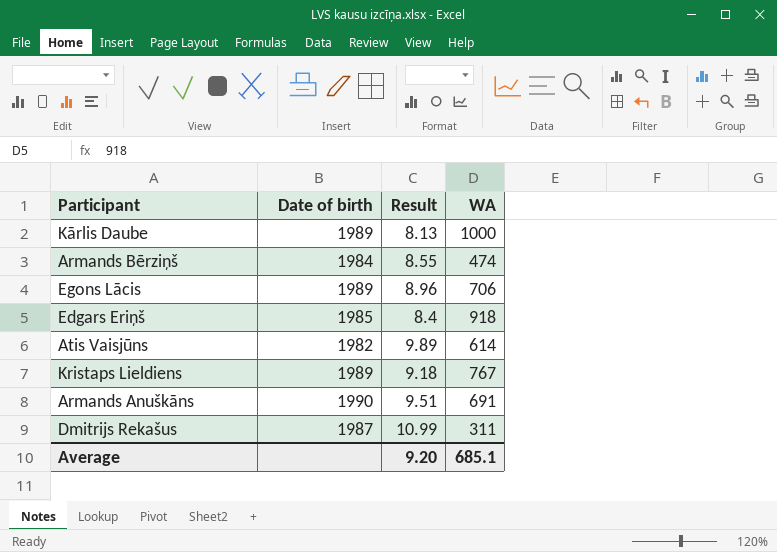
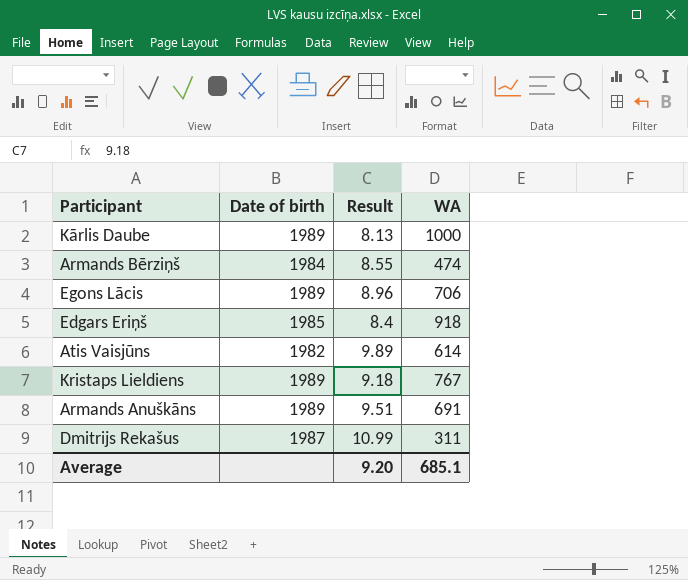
Armands Anuškāns | Date of birth: 1990 -> 1989

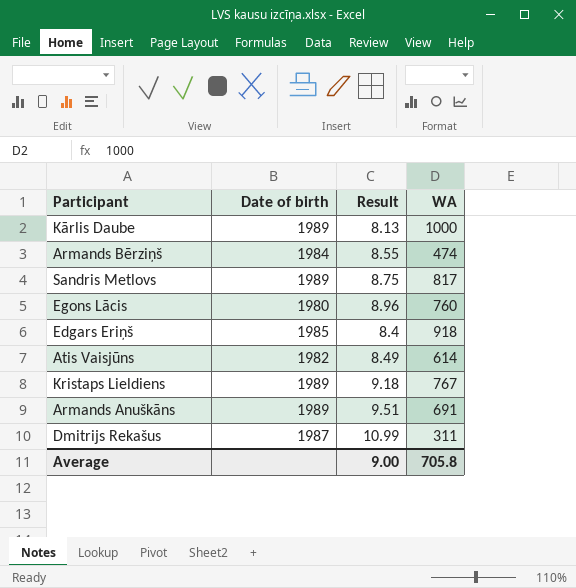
row Sandris Metlovs: none -> 1989 | 8.75 | 817
Egons Lācis | Date of birth: 1989 -> 1980
Egons Lācis | WA: 706 -> 760
Atis Vaisjūns | Result: 9.89 -> 8.49
Average | Result: 9.20 -> 9.00
Average | WA: 685.1 -> 705.8

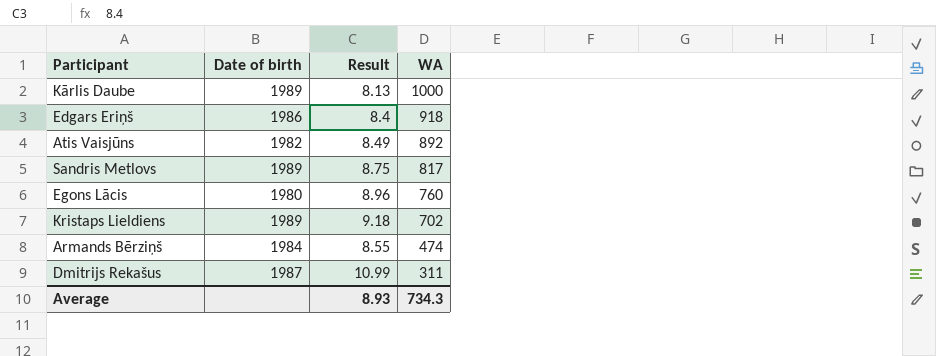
row order: none -> WA descending
row Armands Anuškāns: 1989 | 9.51 | 691 -> none
Edgars Eriņš | Date of birth: 1985 -> 1986
Atis Vaisjūns | WA: 614 -> 892
Kristaps Lieldiens | WA: 767 -> 702
Average | Result: 9.00 -> 8.93
Average | WA: 705.8 -> 734.3

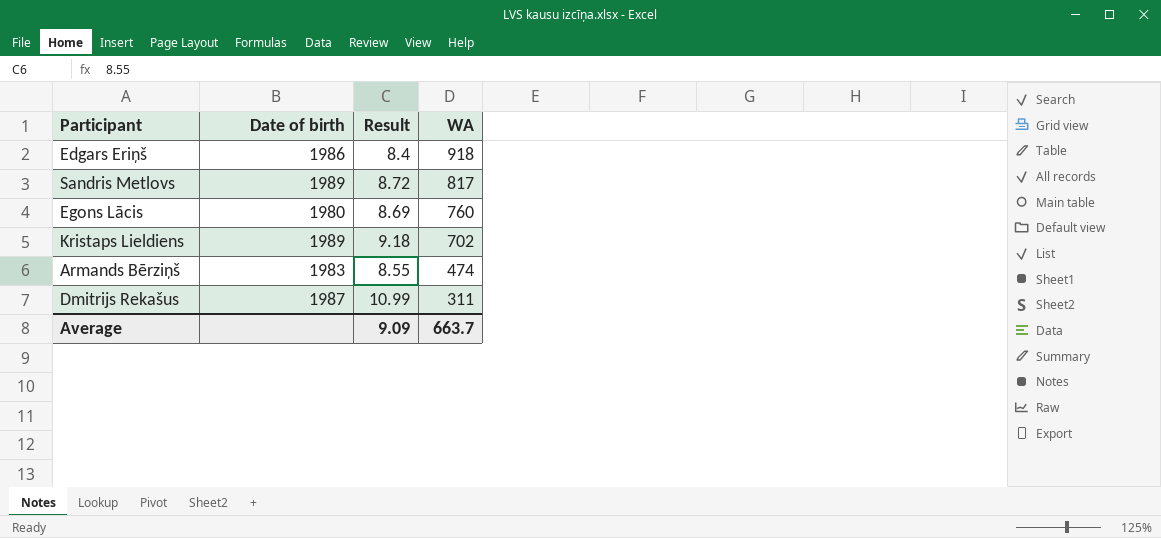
row Kārlis Daube: 1989 | 8.13 | 1000 -> none
row Atis Vaisjūns: 1982 | 8.49 | 892 -> none
Sandris Metlovs | Result: 8.75 -> 8.72
Egons Lācis | Result: 8.96 -> 8.69
Armands Bērziņš | Date of birth: 1984 -> 1983
Average | Result: 8.93 -> 9.09
Average | WA: 734.3 -> 663.7

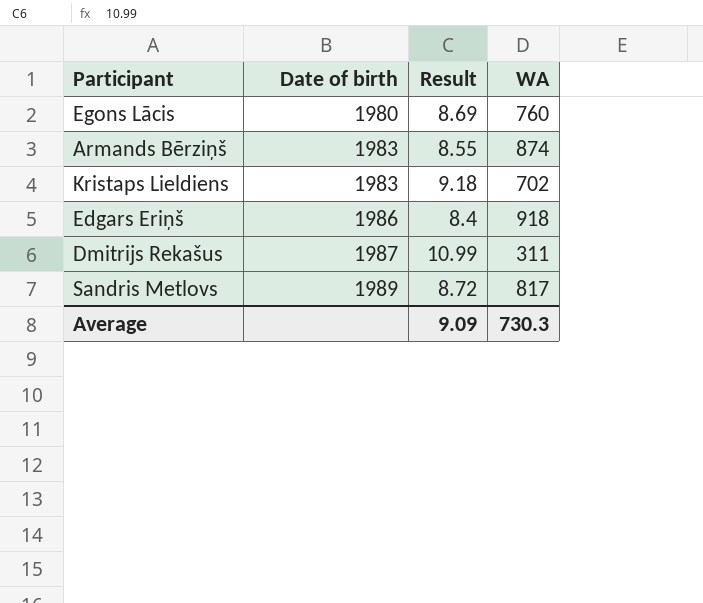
row order: WA descending -> Date of birth ascending
Armands Bērziņš | WA: 474 -> 874
Kristaps Lieldiens | Date of birth: 1989 -> 1983
Average | WA: 663.7 -> 730.3

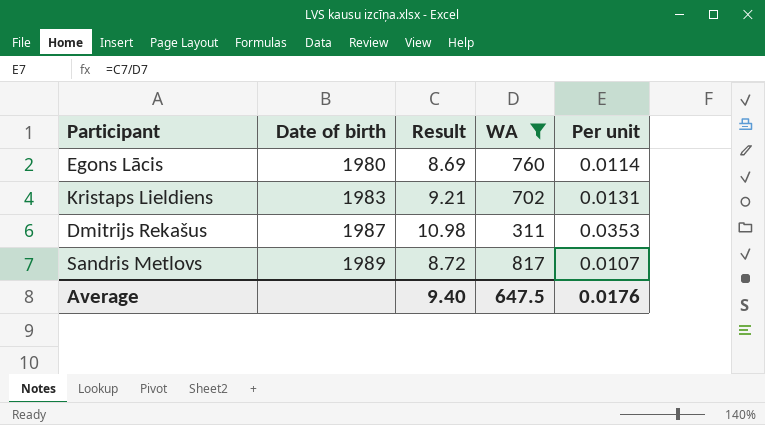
filter: none -> WA <= 817
column Per unit | formula: none -> [Result] / [WA]
Kristaps Lieldiens | Result: 9.18 -> 9.21
Dmitrijs Rekašus | Result: 10.99 -> 10.98
Average | Result: 9.09 -> 9.40
Average | WA: 730.3 -> 647.5

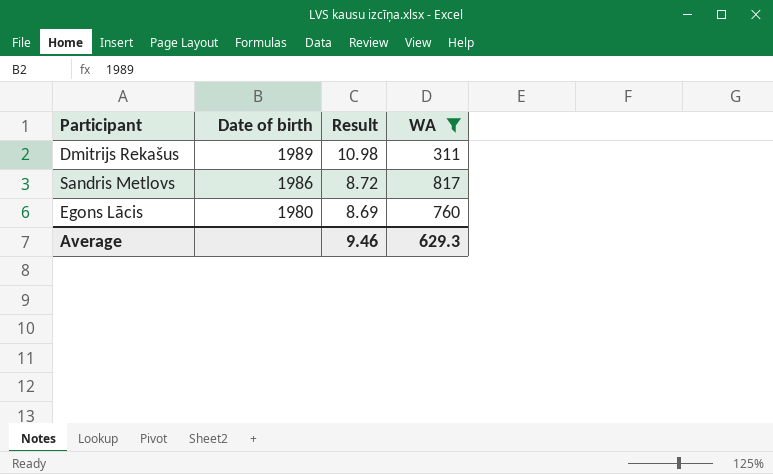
row order: Date of birth ascending -> Date of birth descending
column Per unit | formula: [Result] / [WA] -> none
row Kristaps Lieldiens: 1983 | 9.21 | 702 | 0.0131 -> none
Dmitrijs Rekašus | Date of birth: 1987 -> 1989
Sandris Metlovs | Date of birth: 1989 -> 1986
Average | Result: 9.40 -> 9.46
Average | WA: 647.5 -> 629.3

